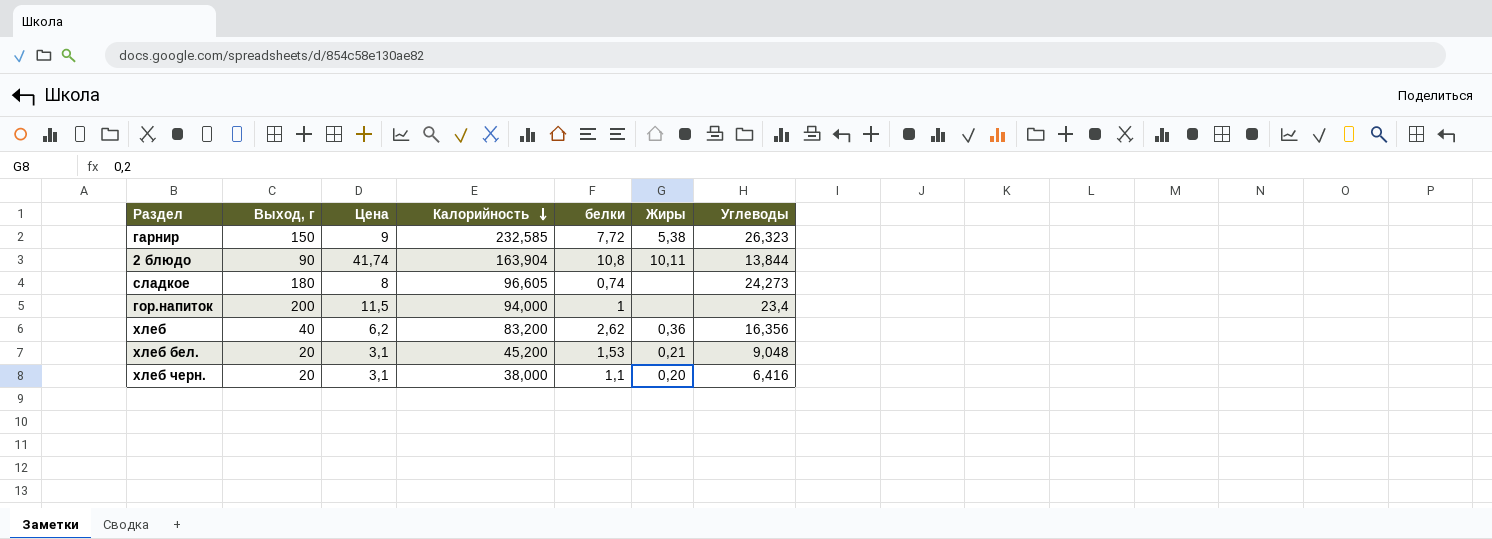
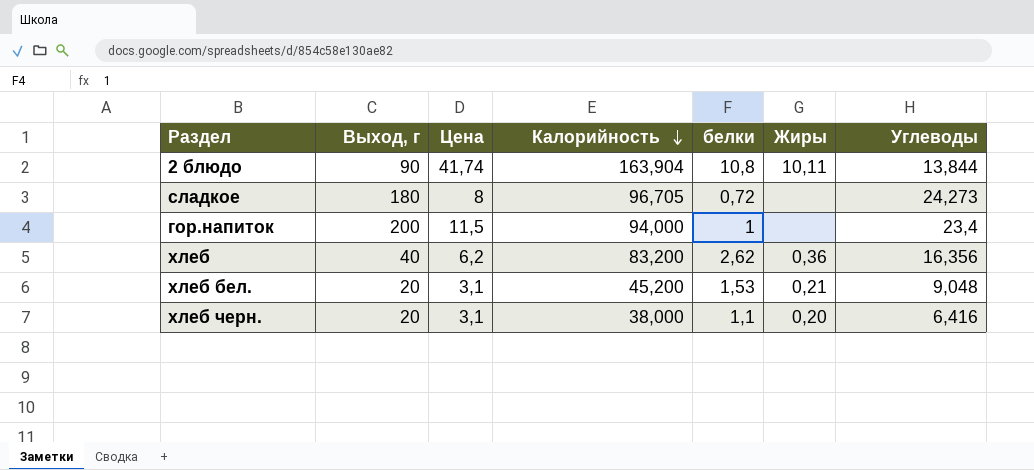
row гарнир: 150 | 9 | 232,585 | 7,72 | 5,38 | 26,323 -> none
сладкое | Калорийность: 96,605 -> 96,705
сладкое | белки: 0,74 -> 0,72

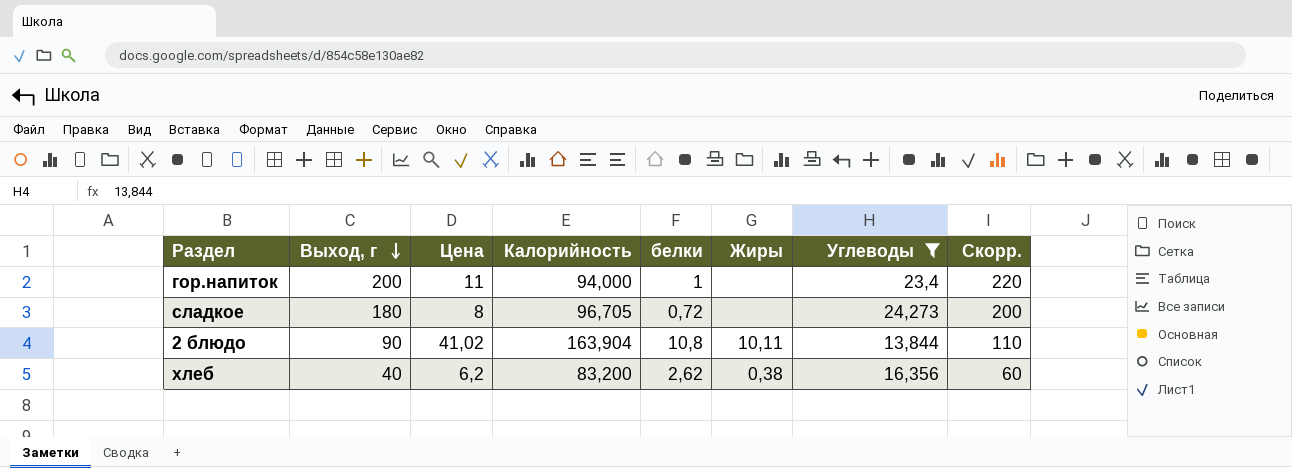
filter: none -> Углеводы >= 13,844
row order: Калорийность descending -> Выход, г descending
column Скорр. | formula: none -> [Выход, г] + 20
гор.напиток | Цена: 11,5 -> 11
2 блюдо | Цена: 41,74 -> 41,02
хлеб | Жиры: 0,36 -> 0,38

